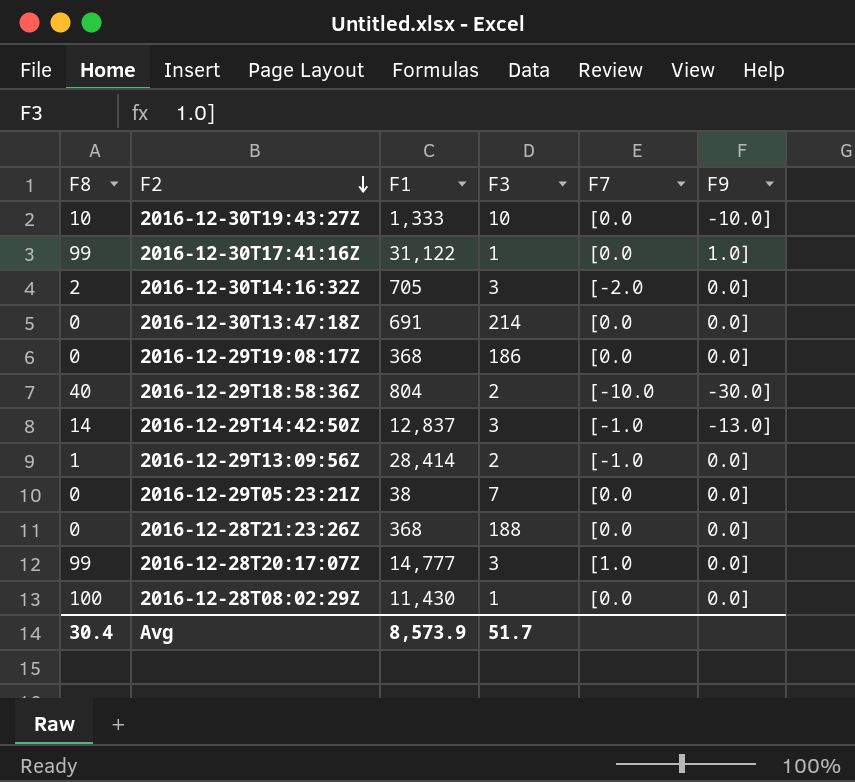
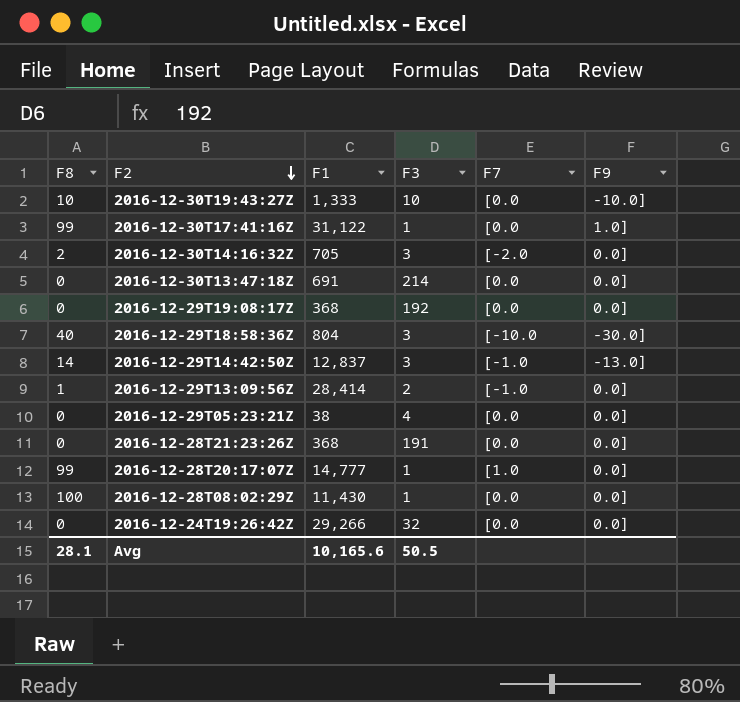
2016-12-29T19:08:17Z | F3: 186 -> 192
2016-12-29T18:58:36Z | F3: 2 -> 3
2016-12-29T05:23:21Z | F3: 7 -> 4
2016-12-28T21:23:26Z | F3: 188 -> 191
2016-12-28T20:17:07Z | F3: 3 -> 1
row 2016-12-24T19:26:42Z: none -> 0 | 29,266 | 32 | [0.0 | 0.0]
Avg | F8: 30.4 -> 28.1
Avg | F1: 8,573.9 -> 10,165.6
Avg | F3: 51.7 -> 50.5

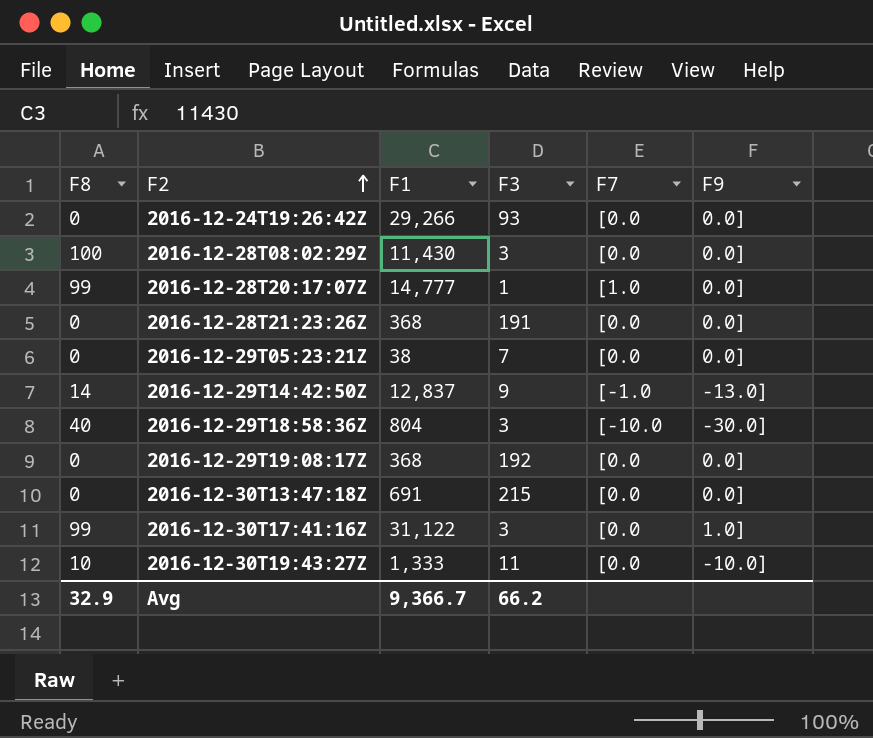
row order: F2 descending -> F2 ascending
row 2016-12-30T14:16:32Z: 2 | 705 | 3 | [-2.0 | 0.0] -> none
row 2016-12-29T13:09:56Z: 1 | 28,414 | 2 | [-1.0 | 0.0] -> none
2016-12-24T19:26:42Z | F3: 32 -> 93
2016-12-28T08:02:29Z | F3: 1 -> 3
2016-12-29T05:23:21Z | F3: 4 -> 7
2016-12-29T14:42:50Z | F3: 3 -> 9
2016-12-30T13:47:18Z | F3: 214 -> 215
2016-12-30T17:41:16Z | F3: 1 -> 3
2016-12-30T19:43:27Z | F3: 10 -> 11
Avg | F8: 28.1 -> 32.9
Avg | F1: 10,165.6 -> 9,366.7
Avg | F3: 50.5 -> 66.2

